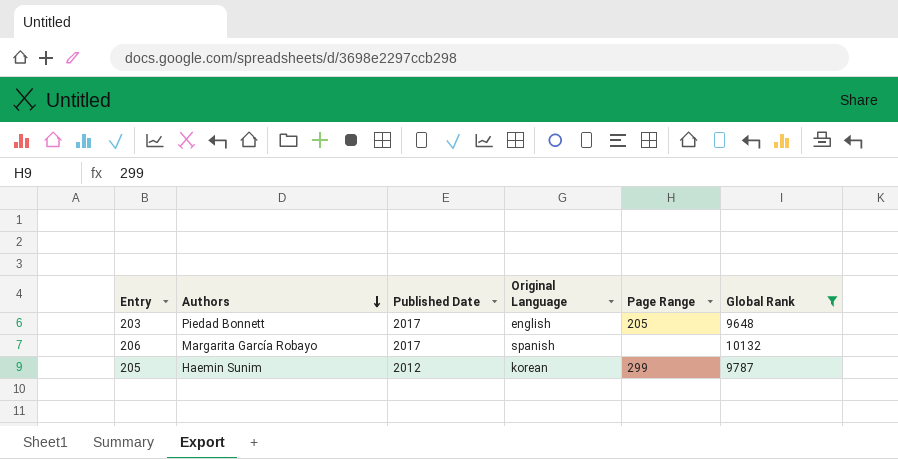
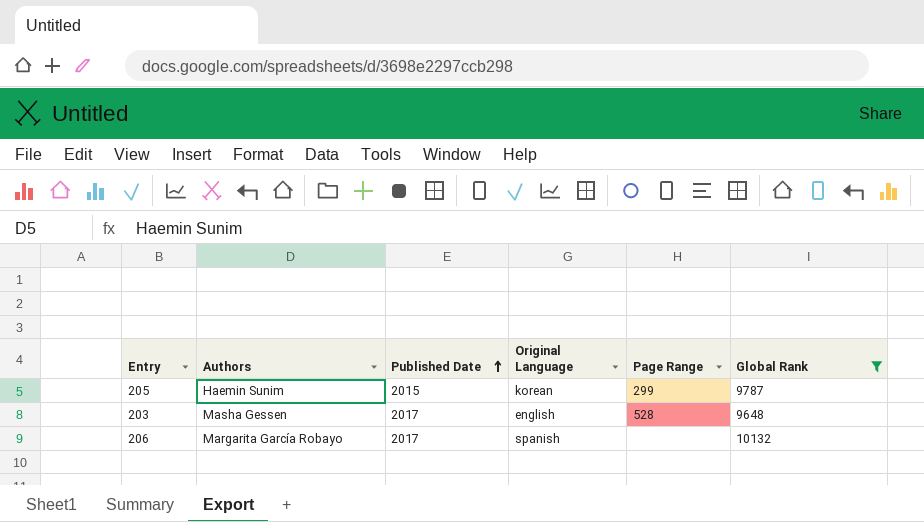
row order: Authors descending -> Published Date ascending
205 | Published Date: 2012 -> 2015
203 | Authors: Piedad Bonnett -> Masha Gessen
203 | Page Range: 205 -> 528

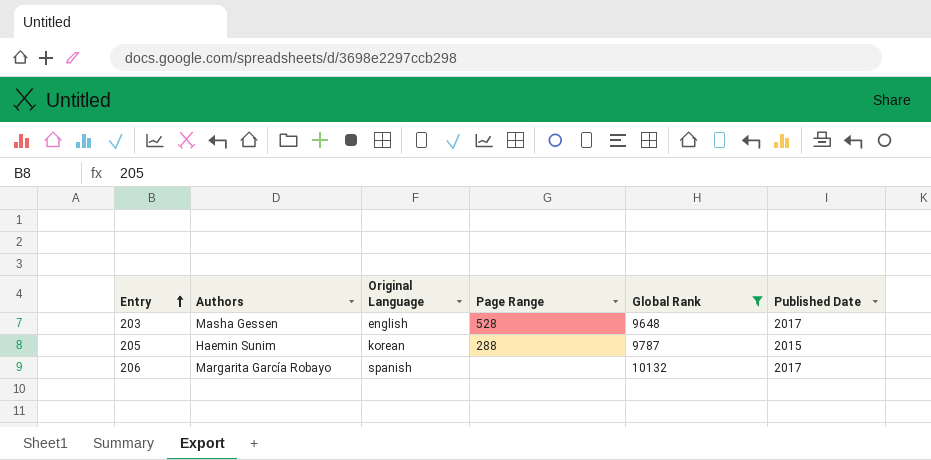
row order: Published Date ascending -> Entry ascending
column Published Date | position: 3 -> 6
205 | Page Range: 299 -> 288

